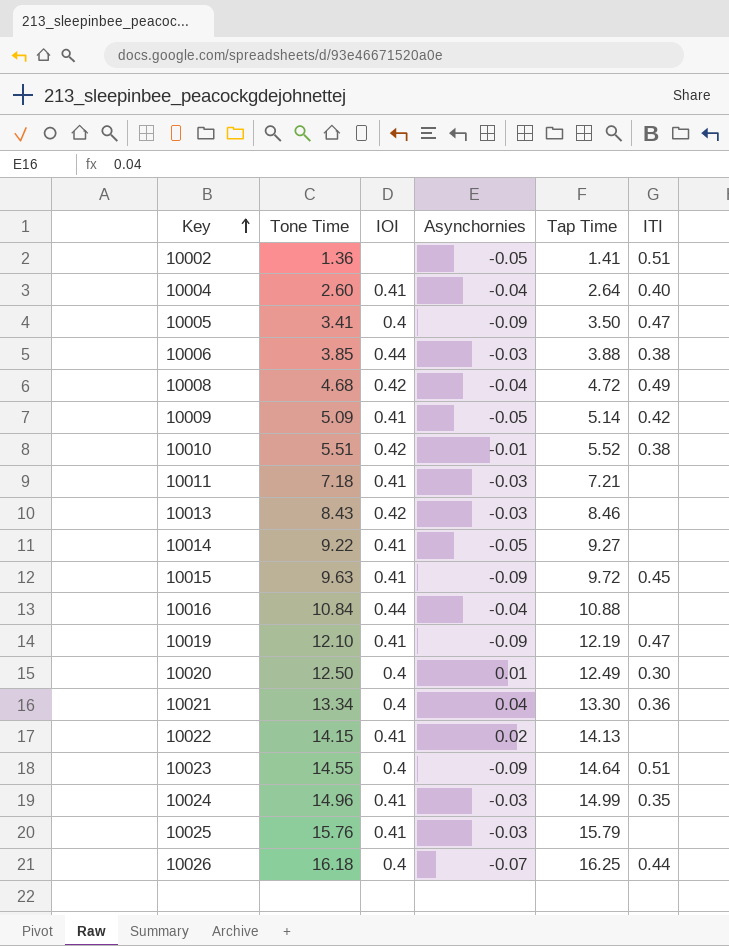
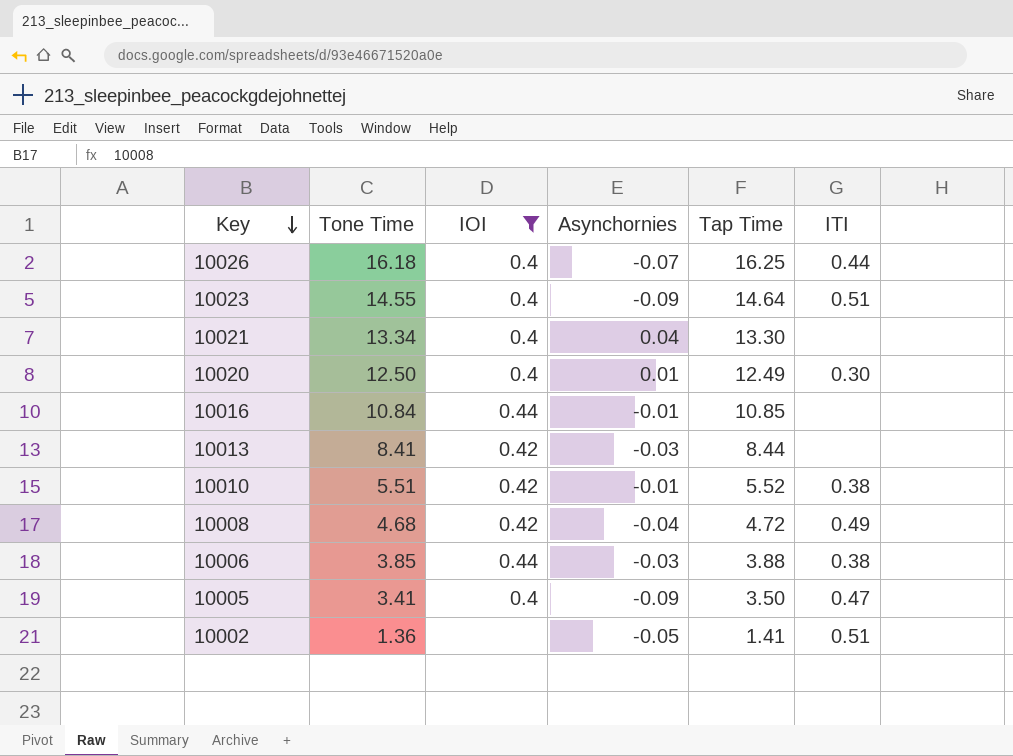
filter: none -> IOI != 0.41
row order: Key ascending -> Key descending
10021 | ITI: 0.36 -> none
10016 | Asynchornies: -0.04 -> -0.01
10016 | Tap Time: 10.88 -> 10.85
10013 | Tone Time: 8.43 -> 8.41
10013 | Tap Time: 8.46 -> 8.44

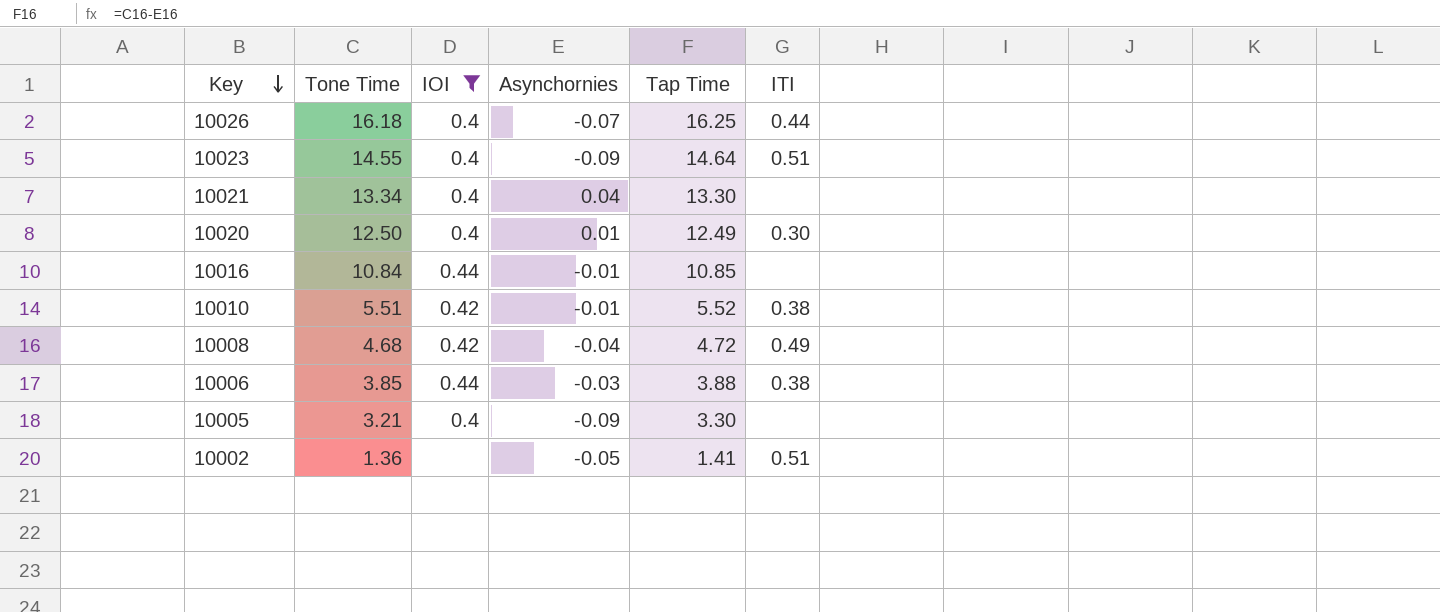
row 10013: 8.41 | 0.42 | -0.03 | 8.44 | none -> none
10005 | Tone Time: 3.41 -> 3.21
10005 | Tap Time: 3.50 -> 3.30
10005 | ITI: 0.47 -> none

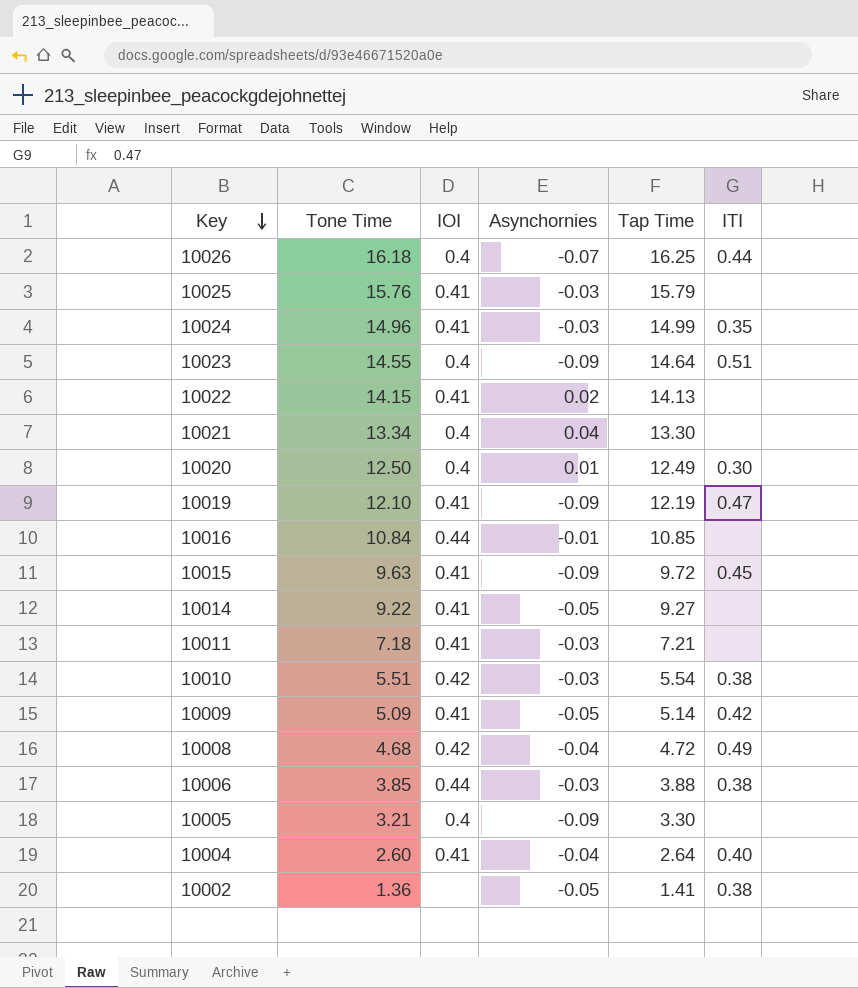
filter: IOI != 0.41 -> none
10010 | Asynchornies: -0.01 -> -0.03
10010 | Tap Time: 5.52 -> 5.54
10002 | ITI: 0.51 -> 0.38

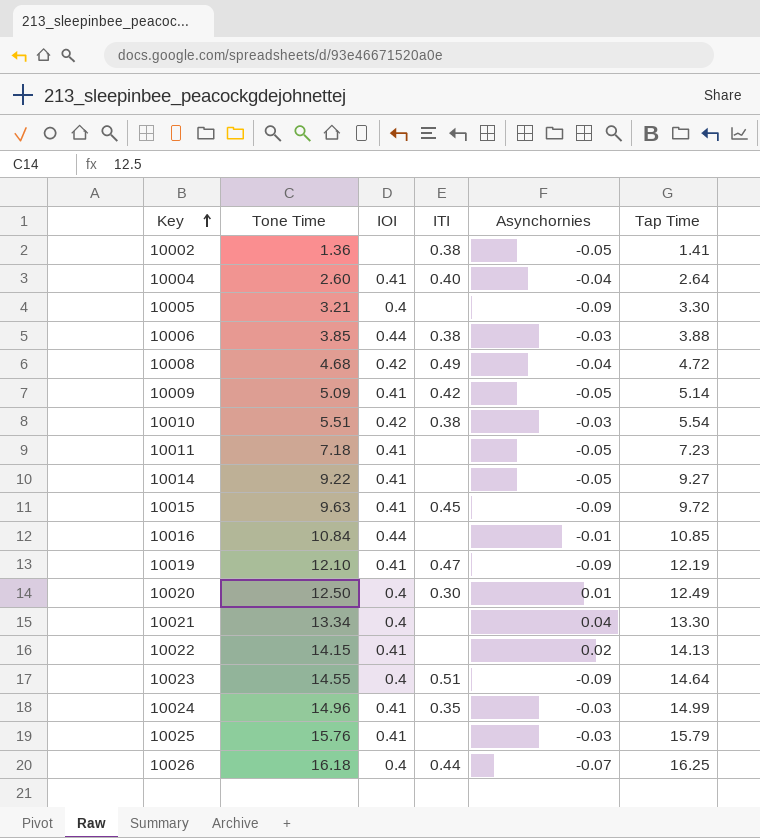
row order: Key descending -> Key ascending
column ITI | position: 6 -> 4
10011 | Asynchornies: -0.03 -> -0.05
10011 | Tap Time: 7.21 -> 7.23

